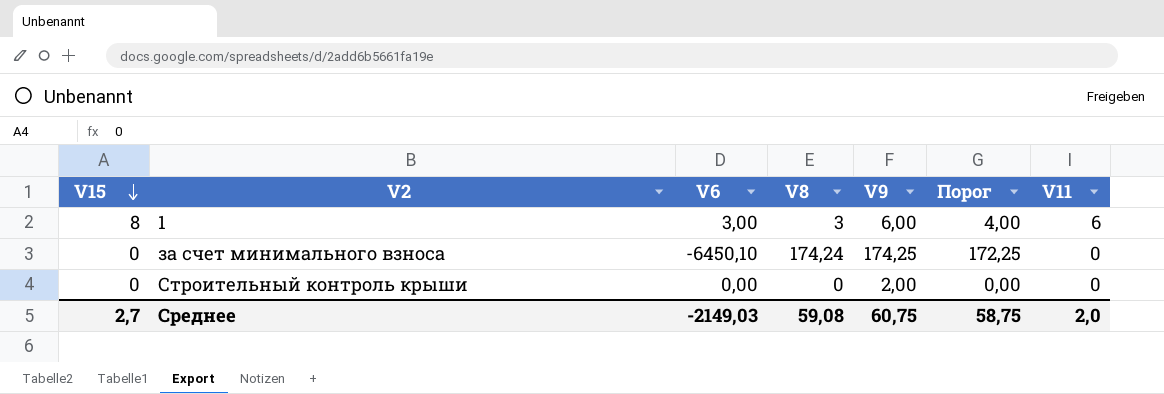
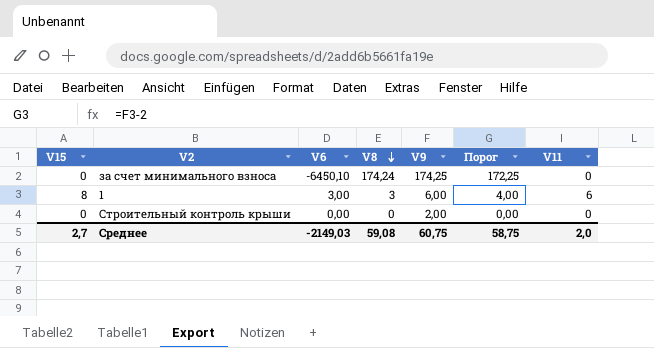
row order: V15 descending -> V8 descending

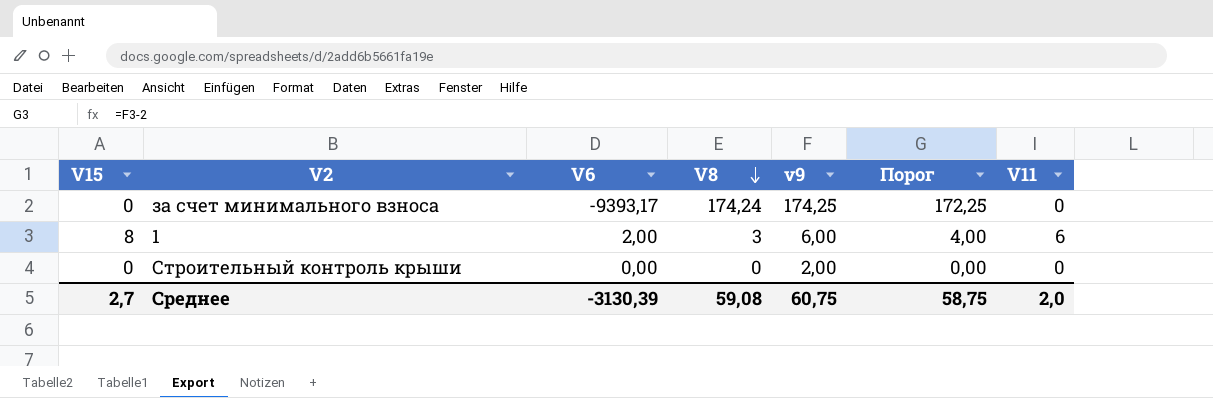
column name: V9 -> v9
за счет минимального взноса | V6: -6450,10 -> -9393,17
1 | V6: 3,00 -> 2,00
Среднее | V6: -2149,03 -> -3130,39

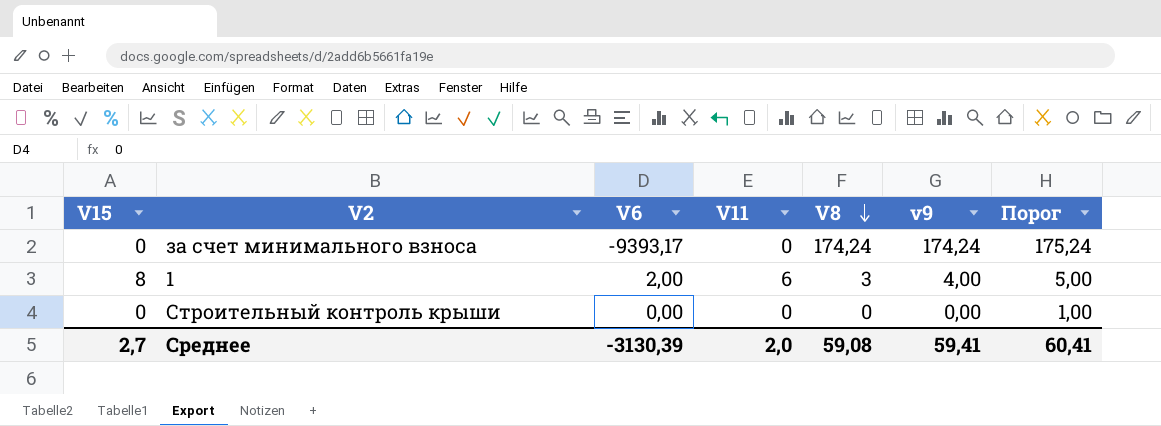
column V11 | position: 7 -> 4
column Порог | formula: [v9] - 2 -> [v9] + 1
за счет минимального взноса | v9: 174,25 -> 174,24
1 | v9: 6,00 -> 4,00
Строительный контроль крыши | v9: 2,00 -> 0,00
Среднее | v9: 60,75 -> 59,41
Среднее | Порог: 58,75 -> 60,41

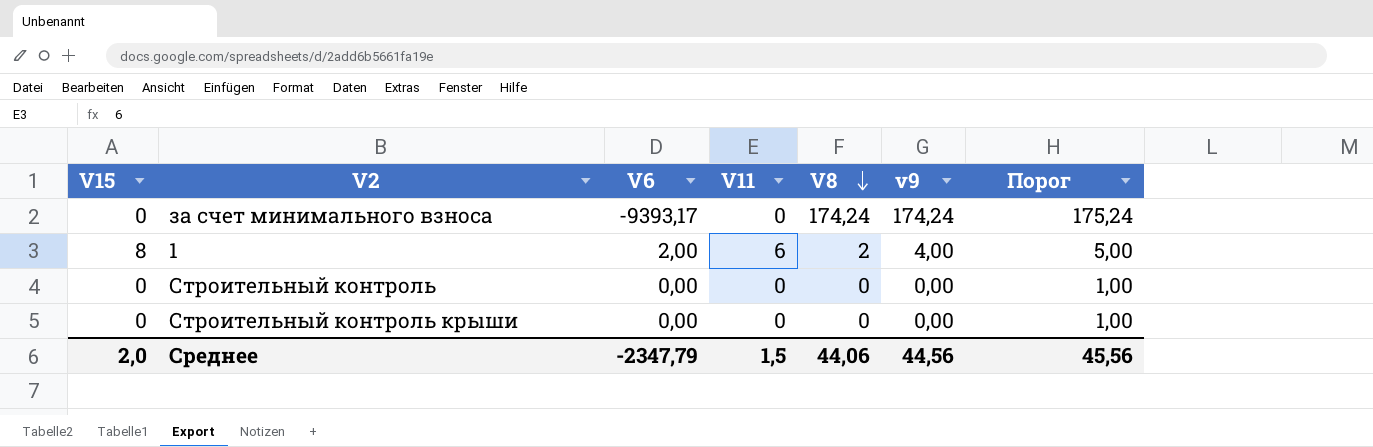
1 | V8: 3 -> 2
row Строительный контроль: none -> 0 | 0,00 | 0 | 0 | 0,00 | 1,00
Среднее | V15: 2,7 -> 2,0
Среднее | V6: -3130,39 -> -2347,79
Среднее | V11: 2,0 -> 1,5
Среднее | V8: 59,08 -> 44,06
Среднее | v9: 59,41 -> 44,56
Среднее | Порог: 60,41 -> 45,56

